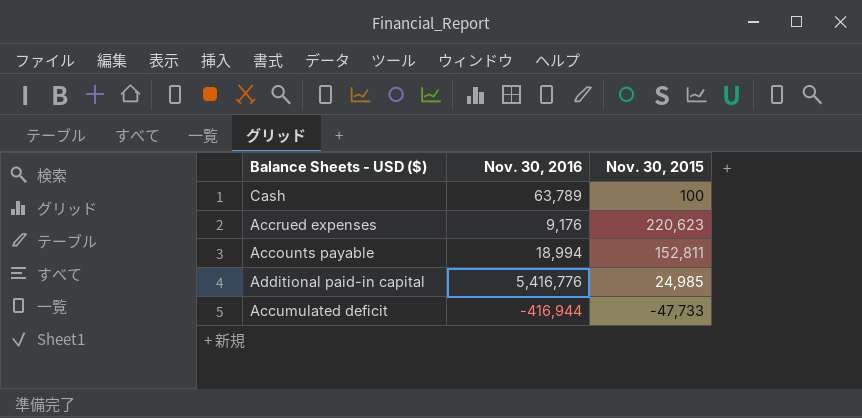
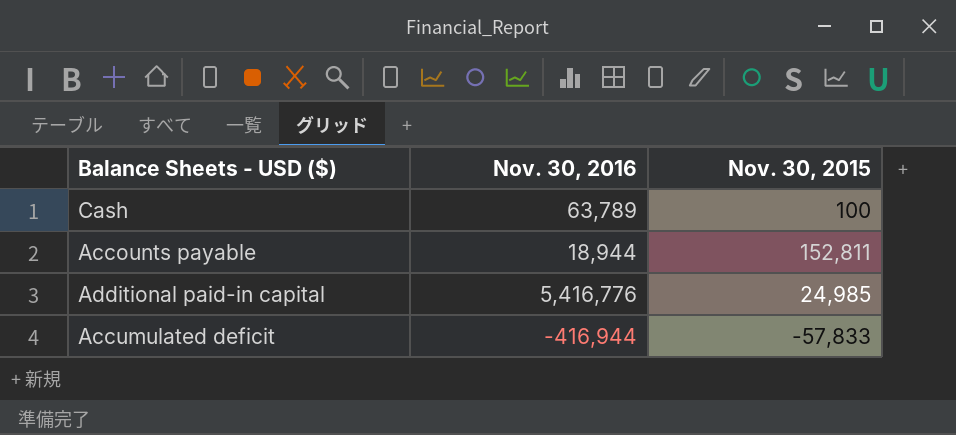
row Accrued expenses: 9,176 | 220,623 -> none
Accounts payable | Nov. 30, 2016: 18,994 -> 18,944
Accumulated deficit | Nov. 30, 2015: -47,733 -> -57,833

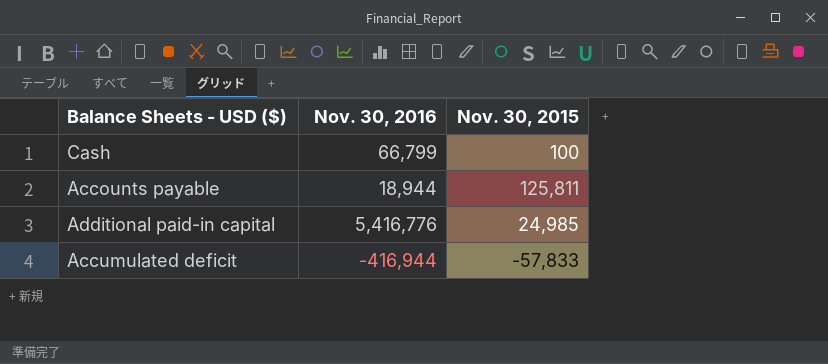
Cash | Nov. 30, 2016: 63,789 -> 66,799
Accounts payable | Nov. 30, 2015: 152,811 -> 125,811

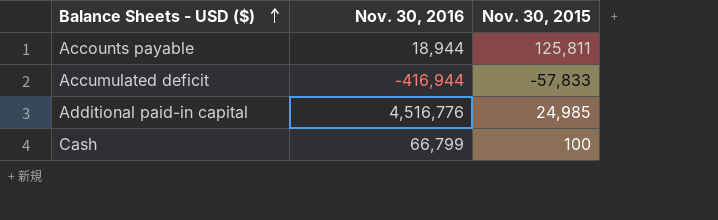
row order: none -> Balance Sheets - USD ($) ascending
Additional paid-in capital | Nov. 30, 2016: 5,416,776 -> 4,516,776

